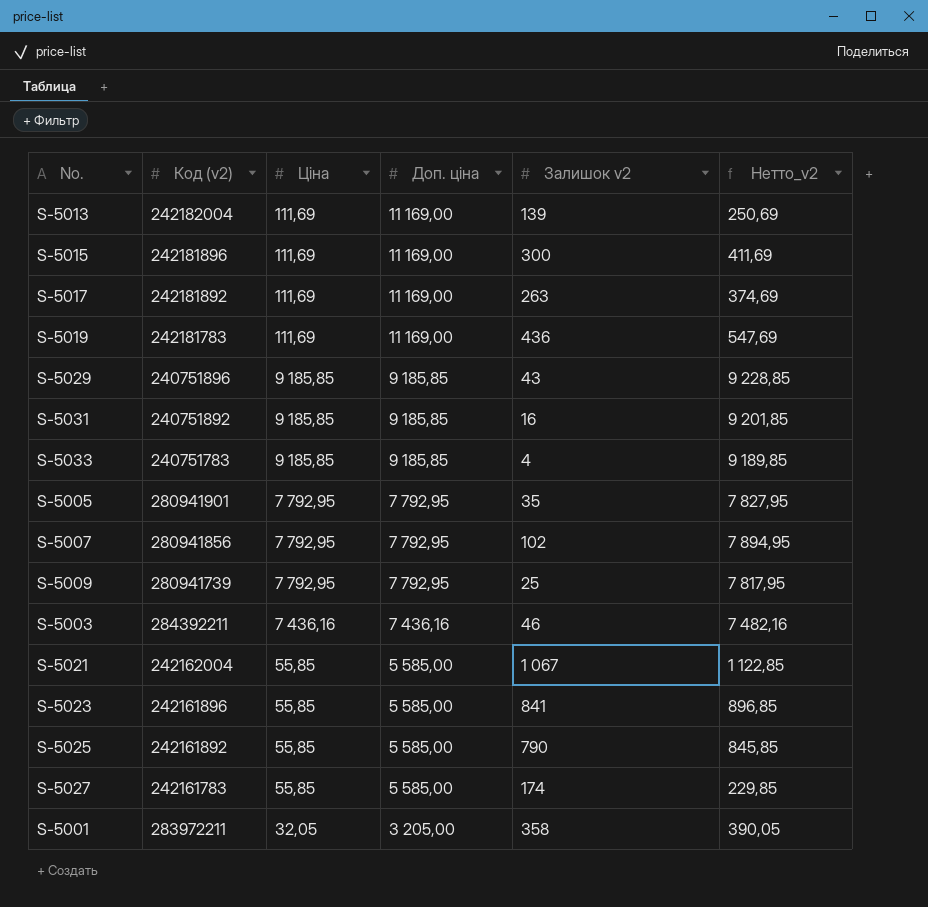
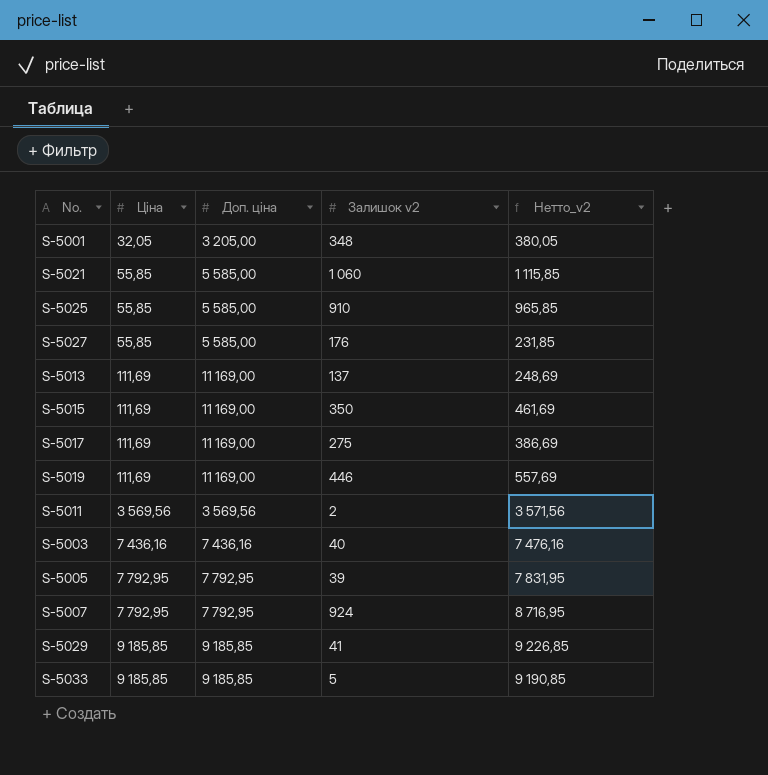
row order: Доп. ціна descending -> Ціна ascending
column Код (v2) | position: 2 -> none
row S-5031: 240751892 | 9 185,85 | 9 185,85 | 16 | 9 201,85 -> none
row S-5009: 280941739 | 7 792,95 | 7 792,95 | 25 | 7 817,95 -> none
row S-5023: 242161896 | 55,85 | 5 585,00 | 841 | 896,85 -> none
S-5001 | Залишок v2: 358 -> 348
S-5001 | Нетто_v2: 390,05 -> 380,05
S-5021 | Залишок v2: 1 067 -> 1 060
S-5021 | Нетто_v2: 1 122,85 -> 1 115,85
S-5025 | Залишок v2: 790 -> 910
S-5025 | Нетто_v2: 845,85 -> 965,85
S-5027 | Залишок v2: 174 -> 176
S-5027 | Нетто_v2: 229,85 -> 231,85
S-5013 | Залишок v2: 139 -> 137
S-5013 | Нетто_v2: 250,69 -> 248,69
S-5015 | Залишок v2: 300 -> 350
S-5015 | Нетто_v2: 411,69 -> 461,69
S-5017 | Залишок v2: 263 -> 275
S-5017 | Нетто_v2: 374,69 -> 386,69
S-5019 | Залишок v2: 436 -> 446
S-5019 | Нетто_v2: 547,69 -> 557,69
row S-5011: none -> 3 569,56 | 3 569,56 | 2 | 3 571,56
S-5003 | Залишок v2: 46 -> 40
S-5003 | Нетто_v2: 7 482,16 -> 7 476,16
S-5005 | Залишок v2: 35 -> 39
S-5005 | Нетто_v2: 7 827,95 -> 7 831,95
S-5007 | Залишок v2: 102 -> 924
S-5007 | Нетто_v2: 7 894,95 -> 8 716,95
S-5029 | Залишок v2: 43 -> 41
S-5029 | Нетто_v2: 9 228,85 -> 9 226,85
S-5033 | Залишок v2: 4 -> 5
S-5033 | Нетто_v2: 9 189,85 -> 9 190,85

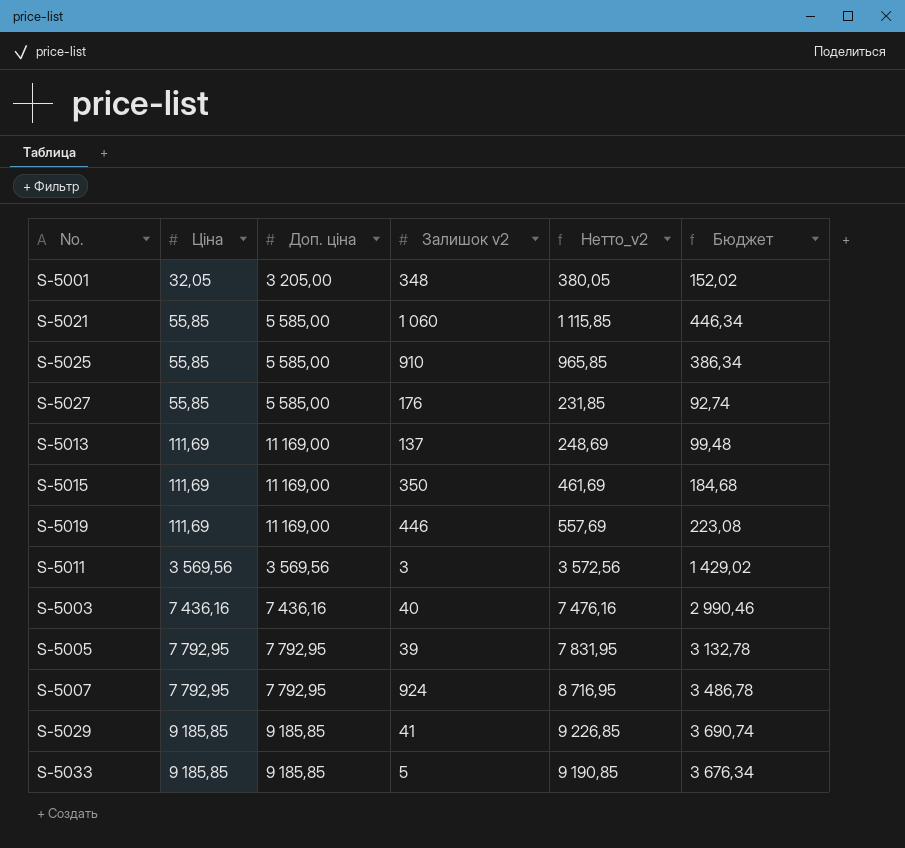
column Бюджет | formula: none -> [Нетто_v2] * 0,4
row S-5017: 111,69 | 11 169,00 | 275 | 386,69 -> none
S-5011 | Залишок v2: 2 -> 3
S-5011 | Нетто_v2: 3 571,56 -> 3 572,56

